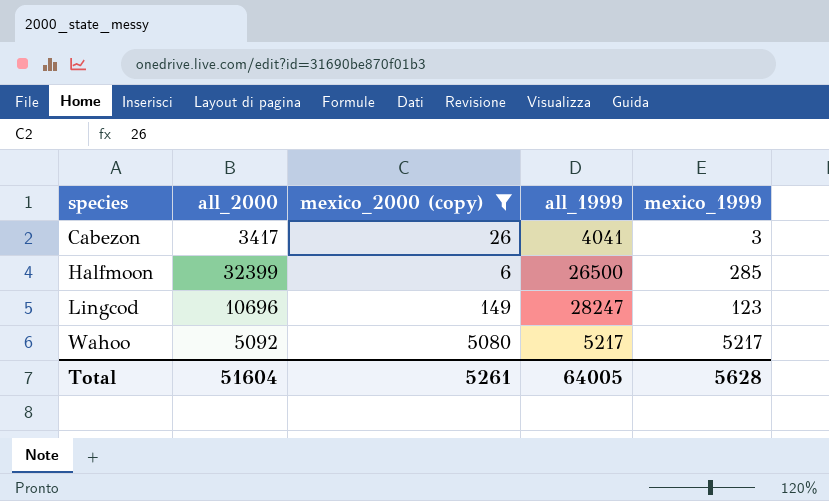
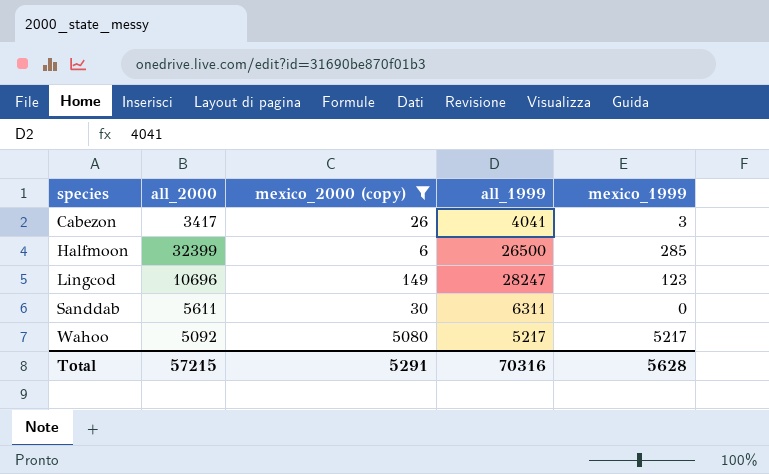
row Sanddab: none -> 5611 | 30 | 6311 | 0
Total | all_2000: 51604 -> 57215
Total | mexico_2000 (copy): 5261 -> 5291
Total | all_1999: 64005 -> 70316

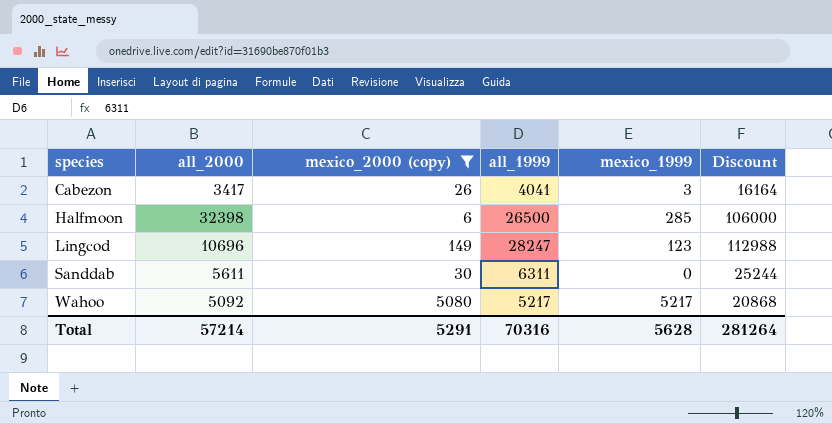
column Discount | formula: none -> [all_1999] * 4
Halfmoon | all_2000: 32399 -> 32398
Total | all_2000: 57215 -> 57214

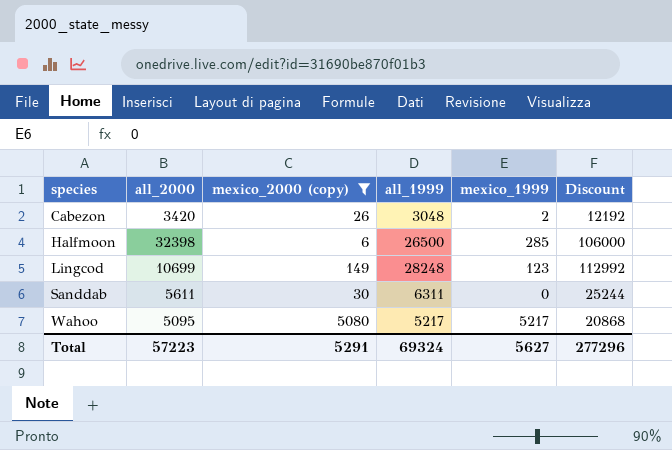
Cabezon | all_2000: 3417 -> 3420
Cabezon | all_1999: 4041 -> 3048
Cabezon | mexico_1999: 3 -> 2
Cabezon | Discount: 16164 -> 12192
Lingcod | all_2000: 10696 -> 10699
Lingcod | all_1999: 28247 -> 28248
Lingcod | Discount: 112988 -> 112992
Wahoo | all_2000: 5092 -> 5095
Total | all_2000: 57214 -> 57223
Total | all_1999: 70316 -> 69324
Total | mexico_1999: 5628 -> 5627
Total | Discount: 281264 -> 277296

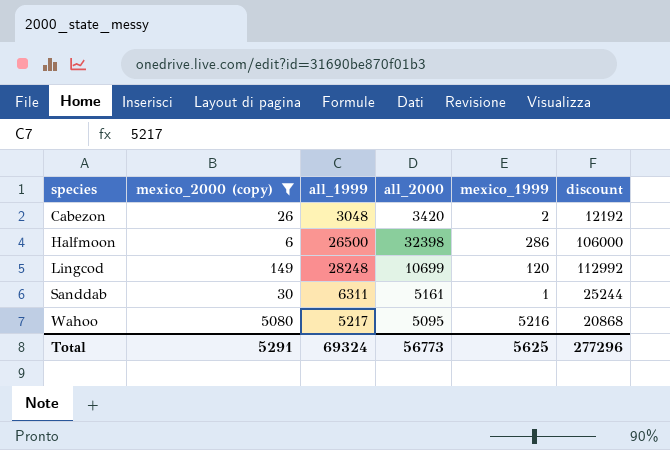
column all_2000 | position: 2 -> 4
column name: Discount -> discount
Halfmoon | mexico_1999: 285 -> 286
Lingcod | mexico_1999: 123 -> 120
Sanddab | all_2000: 5611 -> 5161
Sanddab | mexico_1999: 0 -> 1
Wahoo | mexico_1999: 5217 -> 5216
Total | all_2000: 57223 -> 56773
Total | mexico_1999: 5627 -> 5625

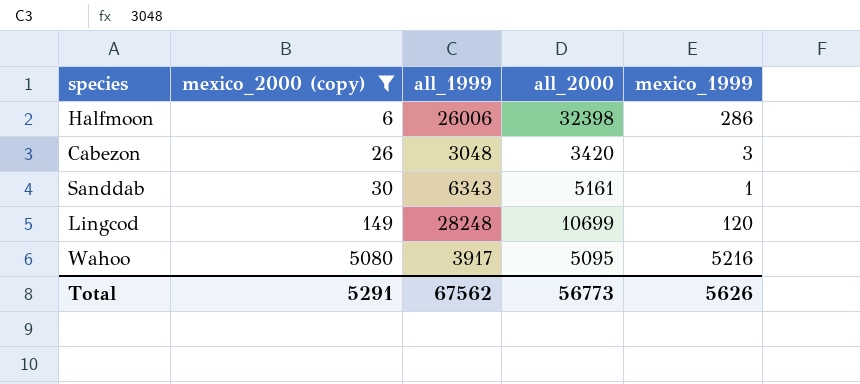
row order: species ascending -> mexico_2000 (copy) ascending
column discount | formula: [all_1999] * 4 -> none
Halfmoon | all_1999: 26500 -> 26006
Cabezon | mexico_1999: 2 -> 3
Sanddab | all_1999: 6311 -> 6343
Wahoo | all_1999: 5217 -> 3917
Total | all_1999: 69324 -> 67562
Total | mexico_1999: 5625 -> 5626

